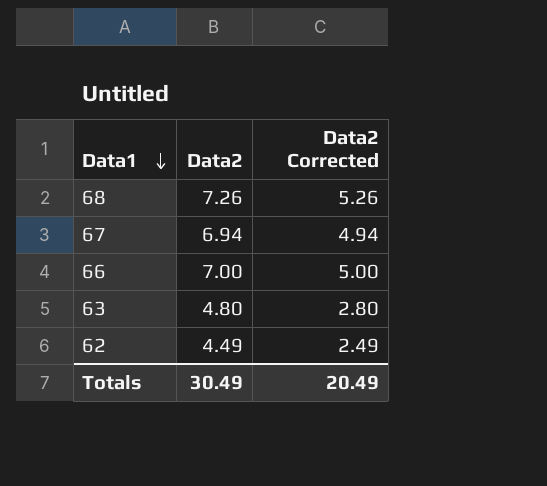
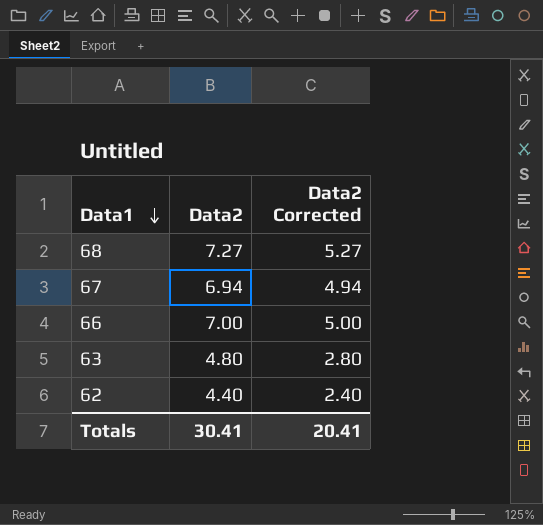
68 | Data2: 7.26 -> 7.27
68 | Data2 Corrected: 5.26 -> 5.27
62 | Data2: 4.49 -> 4.40
62 | Data2 Corrected: 2.49 -> 2.40
Totals | Data2: 30.49 -> 30.41
Totals | Data2 Corrected: 20.49 -> 20.41

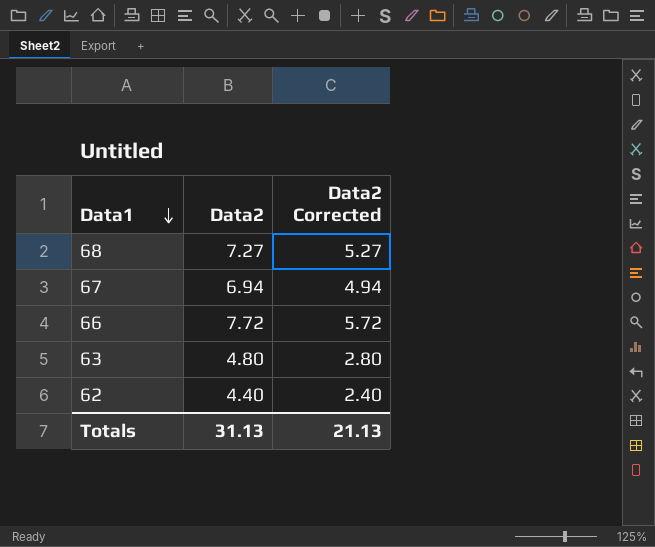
66 | Data2: 7.00 -> 7.72
66 | Data2 Corrected: 5.00 -> 5.72
Totals | Data2: 30.41 -> 31.13
Totals | Data2 Corrected: 20.41 -> 21.13

